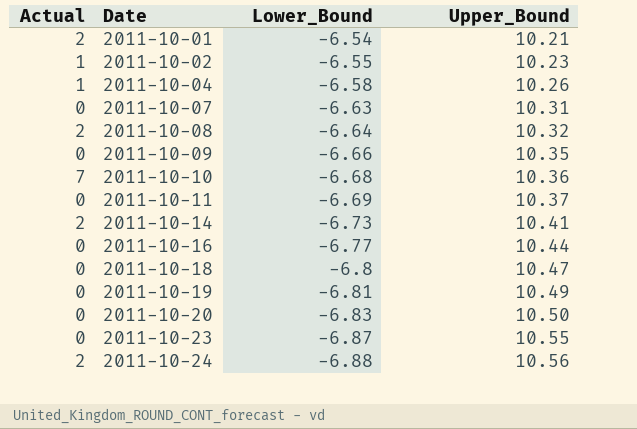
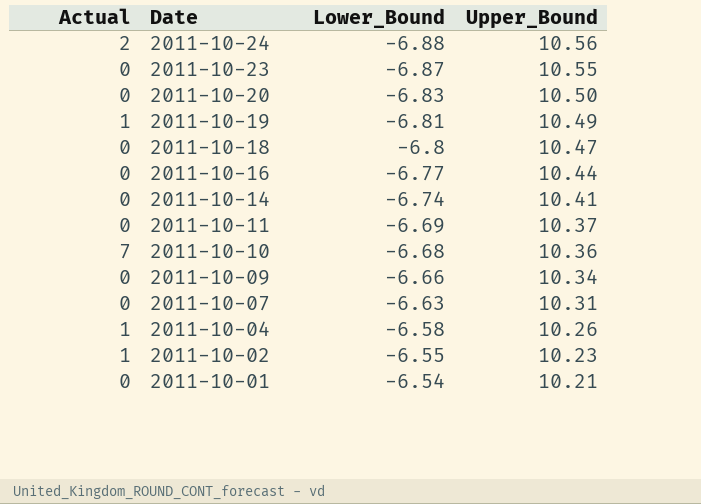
row order: Date ascending -> Date descending
row 2011-10-08: 2 | -6.64 | 10.32 -> none
2011-10-19 | Actual: 0 -> 1
2011-10-14 | Actual: 2 -> 0
2011-10-14 | Lower_Bound: -6.73 -> -6.74
2011-10-09 | Upper_Bound: 10.35 -> 10.34
2011-10-01 | Actual: 2 -> 0

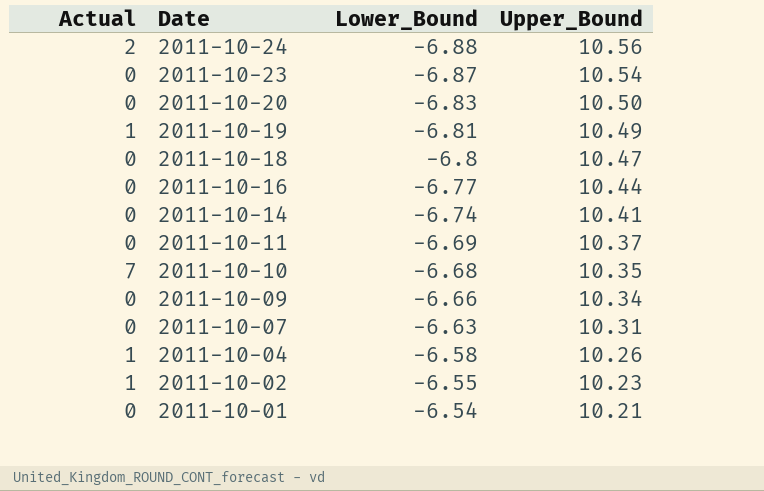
2011-10-23 | Upper_Bound: 10.55 -> 10.54
2011-10-10 | Upper_Bound: 10.36 -> 10.35

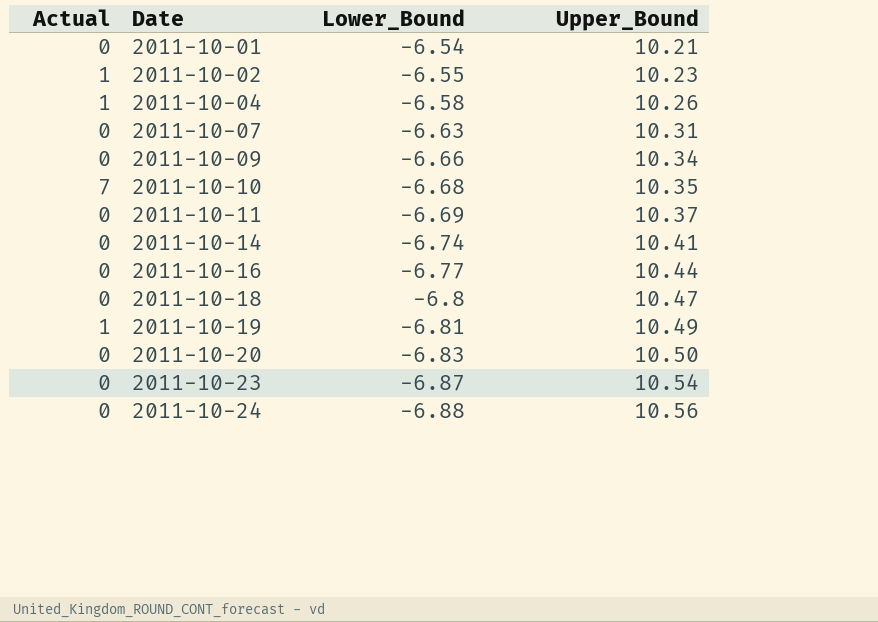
row order: Date descending -> Date ascending
2011-10-24 | Actual: 2 -> 0

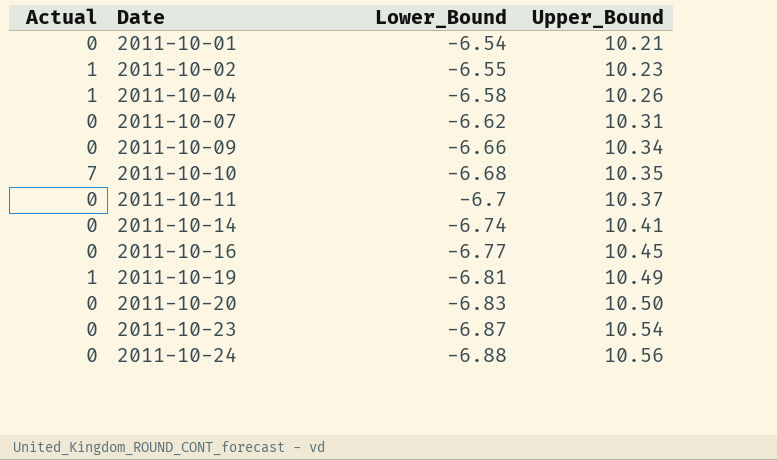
row 2011-10-18: 0 | -6.8 | 10.47 -> none
2011-10-07 | Lower_Bound: -6.63 -> -6.62
2011-10-11 | Lower_Bound: -6.69 -> -6.7
2011-10-16 | Upper_Bound: 10.44 -> 10.45

